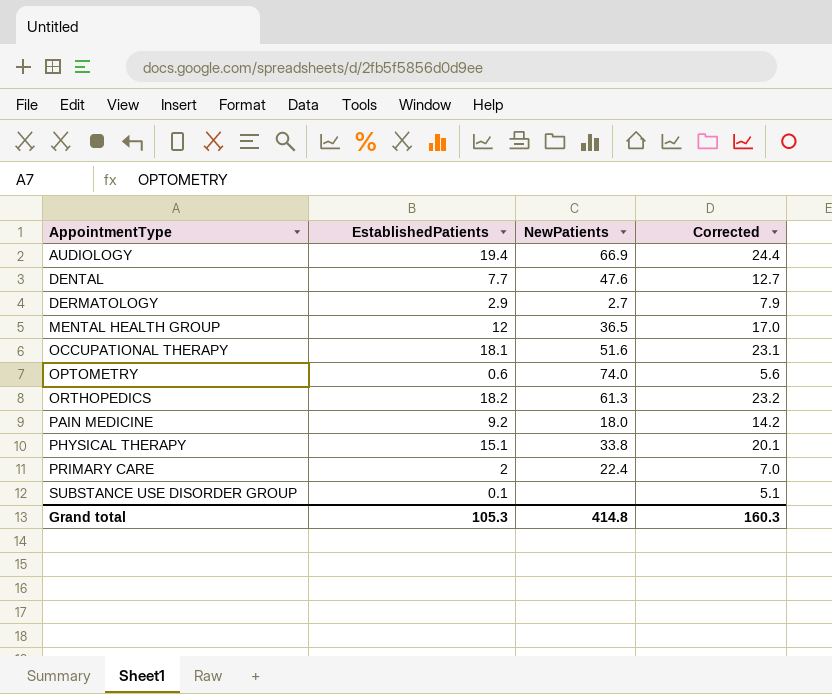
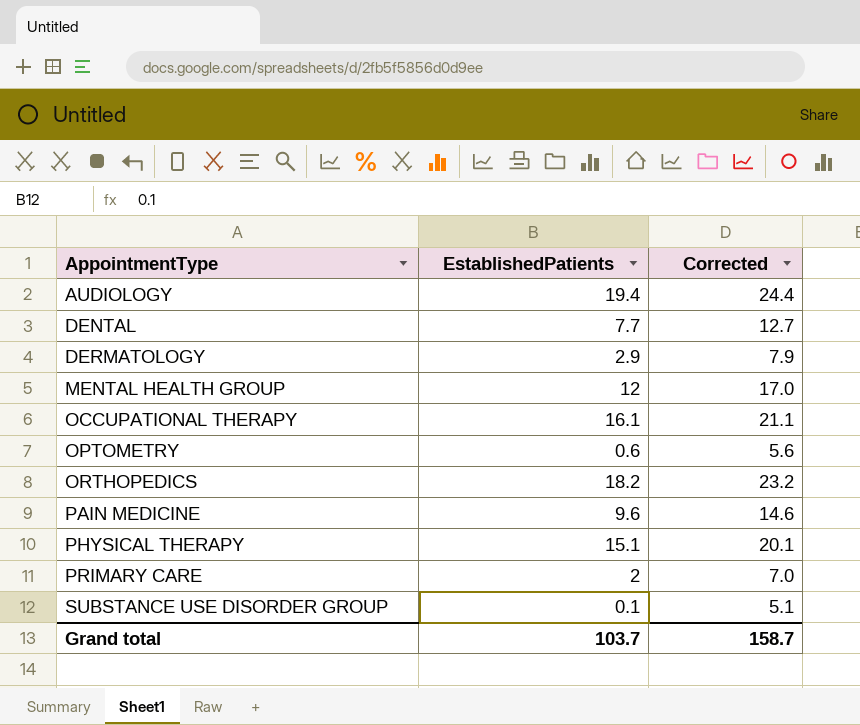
column NewPatients | position: 3 -> none
OCCUPATIONAL THERAPY | EstablishedPatients: 18.1 -> 16.1
OCCUPATIONAL THERAPY | Corrected: 23.1 -> 21.1
PAIN MEDICINE | EstablishedPatients: 9.2 -> 9.6
PAIN MEDICINE | Corrected: 14.2 -> 14.6
Grand total | EstablishedPatients: 105.3 -> 103.7
Grand total | Corrected: 160.3 -> 158.7

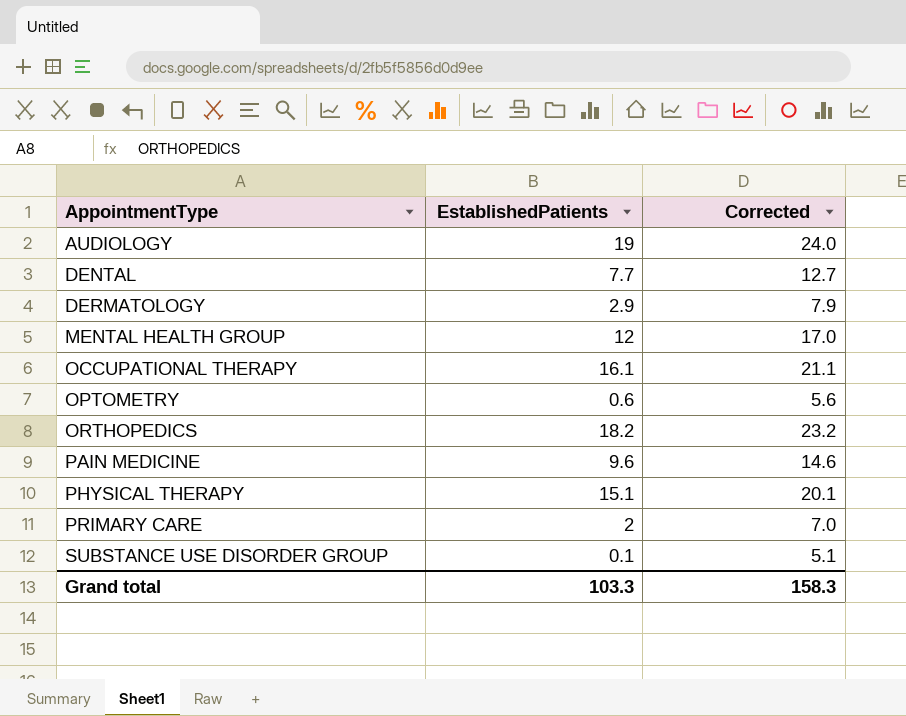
AUDIOLOGY | EstablishedPatients: 19.4 -> 19
AUDIOLOGY | Corrected: 24.4 -> 24.0
Grand total | EstablishedPatients: 103.7 -> 103.3
Grand total | Corrected: 158.7 -> 158.3

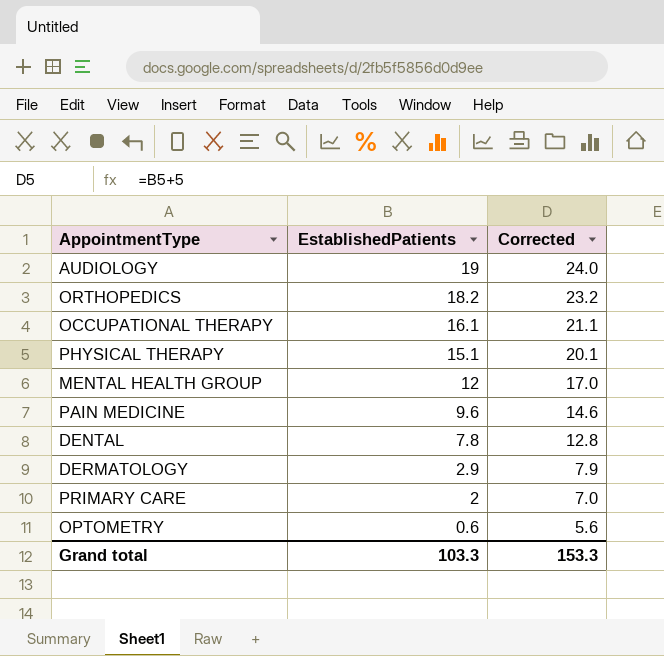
row order: AppointmentType ascending -> EstablishedPatients descending
row SUBSTANCE USE DISORDER GROUP: 0.1 | 5.1 -> none
DENTAL | EstablishedPatients: 7.7 -> 7.8
DENTAL | Corrected: 12.7 -> 12.8
Grand total | Corrected: 158.3 -> 153.3

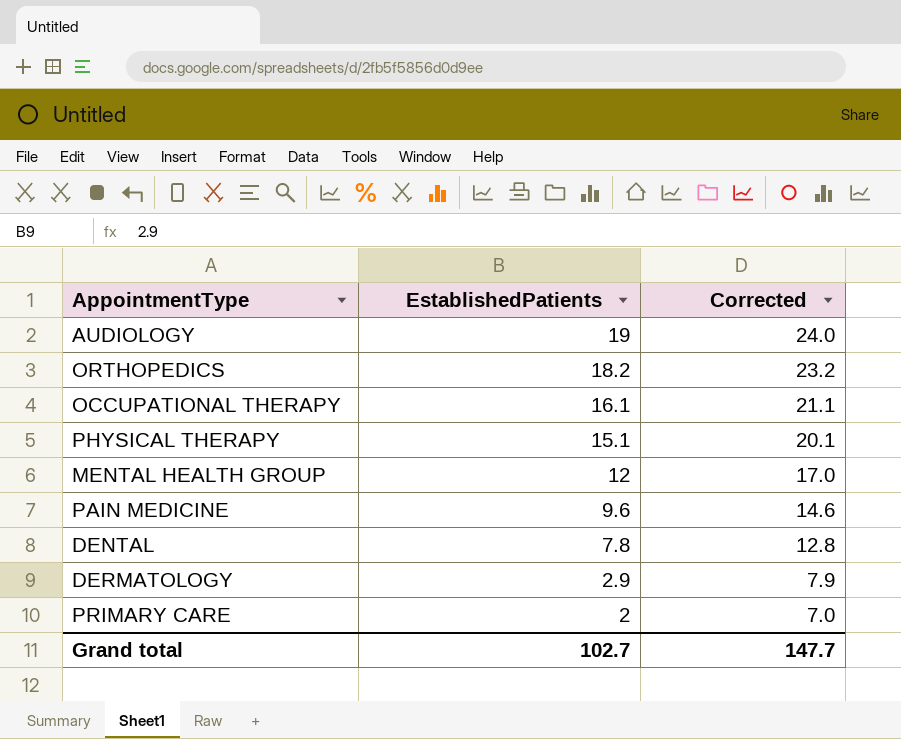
row OPTOMETRY: 0.6 | 5.6 -> none
Grand total | EstablishedPatients: 103.3 -> 102.7
Grand total | Corrected: 153.3 -> 147.7

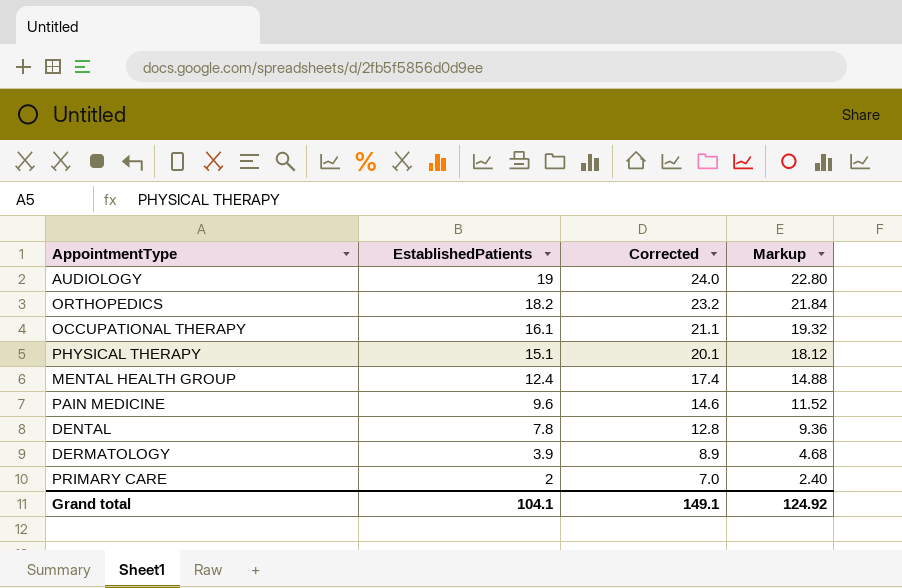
column Markup | formula: none -> [EstablishedPatients] * 1.2
MENTAL HEALTH GROUP | EstablishedPatients: 12 -> 12.4
MENTAL HEALTH GROUP | Corrected: 17.0 -> 17.4
DERMATOLOGY | EstablishedPatients: 2.9 -> 3.9
DERMATOLOGY | Corrected: 7.9 -> 8.9
Grand total | EstablishedPatients: 102.7 -> 104.1
Grand total | Corrected: 147.7 -> 149.1

